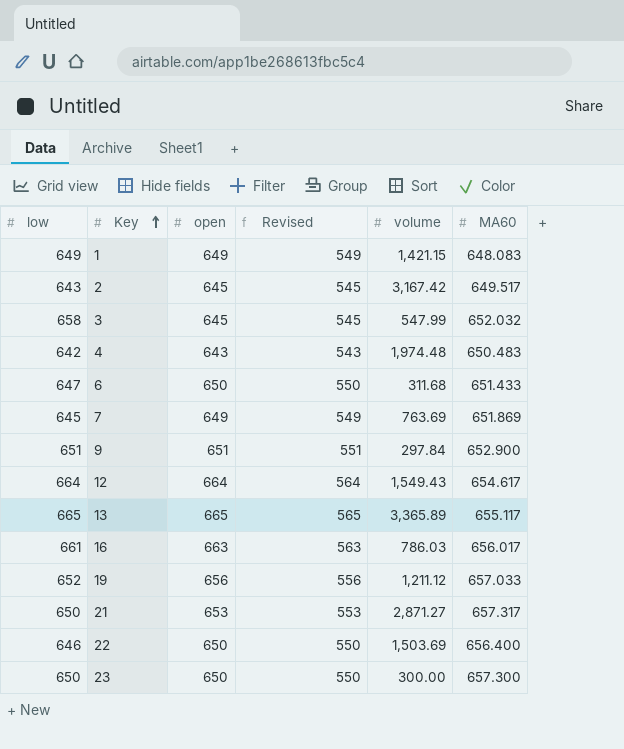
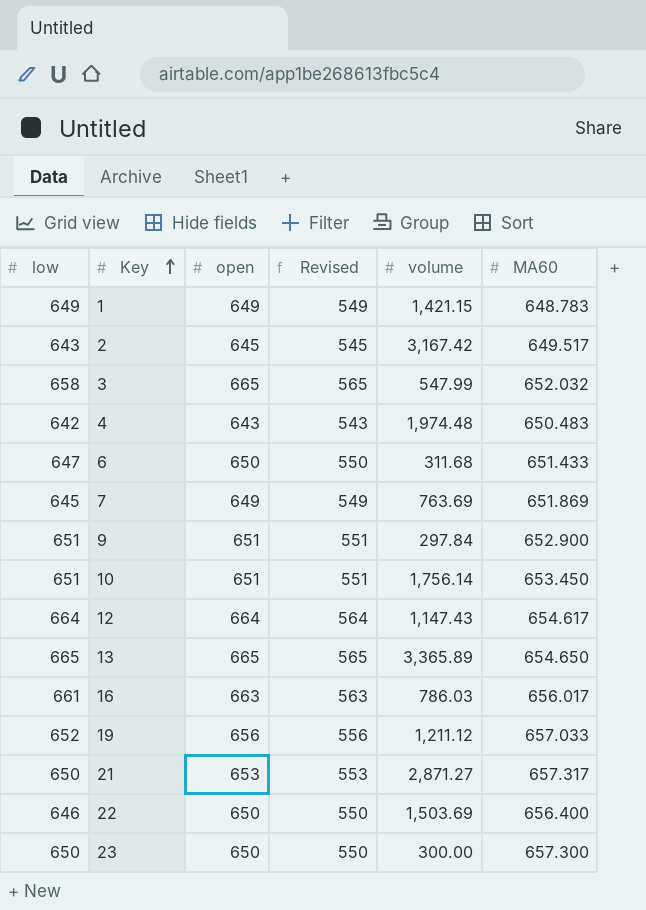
1 | MA60: 648.083 -> 648.783
3 | open: 645 -> 665
3 | Revised: 545 -> 565
row 10: none -> 651 | 651 | 551 | 1,756.14 | 653.450
12 | volume: 1,549.43 -> 1,147.43
13 | MA60: 655.117 -> 654.650

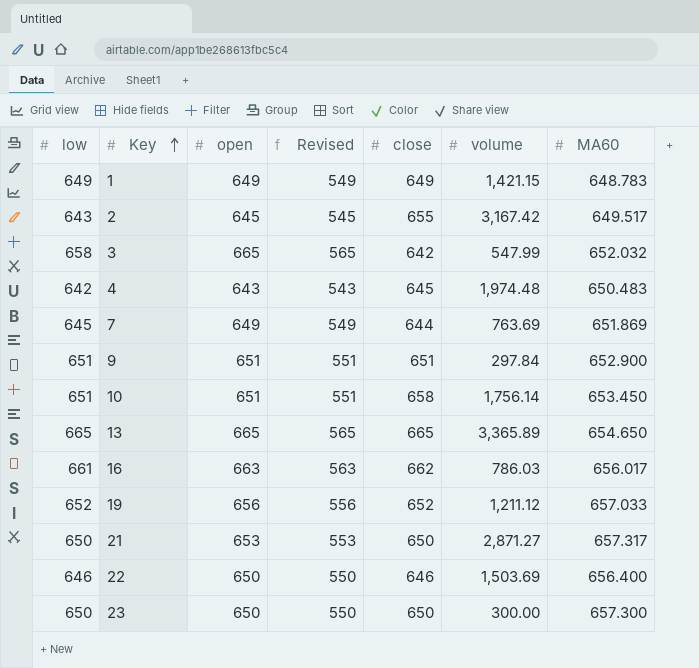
column close | position: none -> 5
row 6: 647 | 650 | 550 | 311.68 | 651.433 -> none
row 12: 664 | 664 | 564 | 1,147.43 | 654.617 -> none

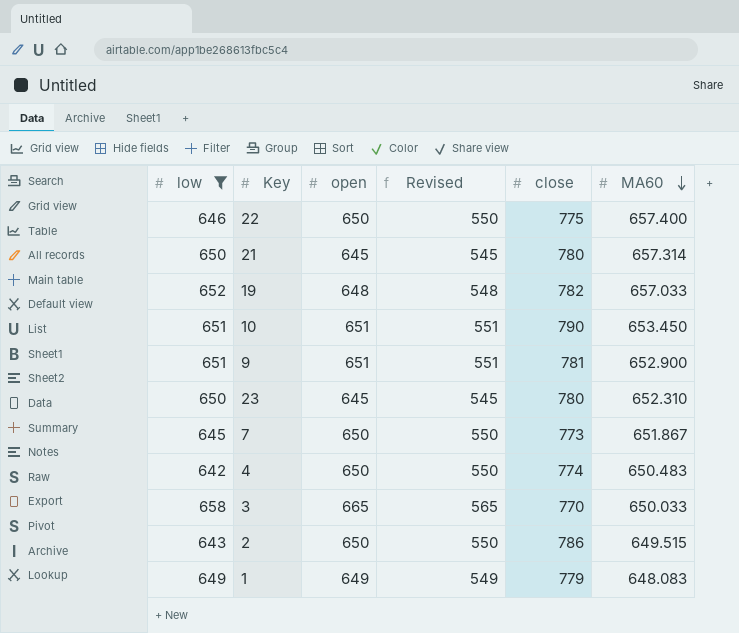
filter: none -> low <= 658
row order: Key ascending -> MA60 descending
column volume | position: 6 -> none
22 | close: 646 -> 775
22 | MA60: 656.400 -> 657.400
21 | open: 653 -> 645
21 | Revised: 553 -> 545
21 | close: 650 -> 780
21 | MA60: 657.317 -> 657.314
19 | open: 656 -> 648
19 | Revised: 556 -> 548
19 | close: 652 -> 782
10 | close: 658 -> 790
9 | close: 651 -> 781
23 | open: 650 -> 645
23 | Revised: 550 -> 545
23 | close: 650 -> 780
23 | MA60: 657.300 -> 652.310
7 | open: 649 -> 650
7 | Revised: 549 -> 550
7 | close: 644 -> 773
7 | MA60: 651.869 -> 651.867
4 | open: 643 -> 650
4 | Revised: 543 -> 550
4 | close: 645 -> 774
3 | close: 642 -> 770
3 | MA60: 652.032 -> 650.033
2 | open: 645 -> 650
2 | Revised: 545 -> 550
2 | close: 655 -> 786
2 | MA60: 649.517 -> 649.515
1 | close: 649 -> 779
1 | MA60: 648.783 -> 648.083

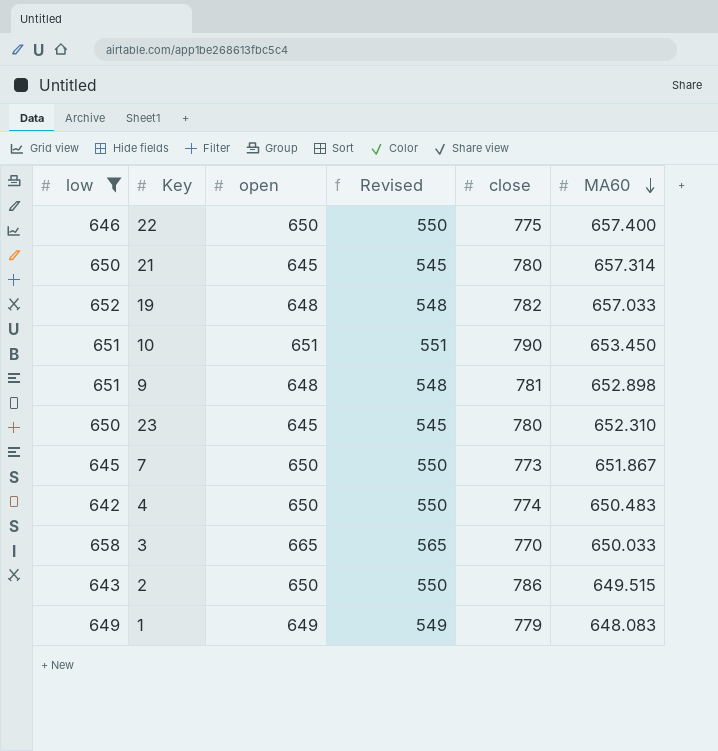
9 | open: 651 -> 648
9 | Revised: 551 -> 548
9 | MA60: 652.900 -> 652.898

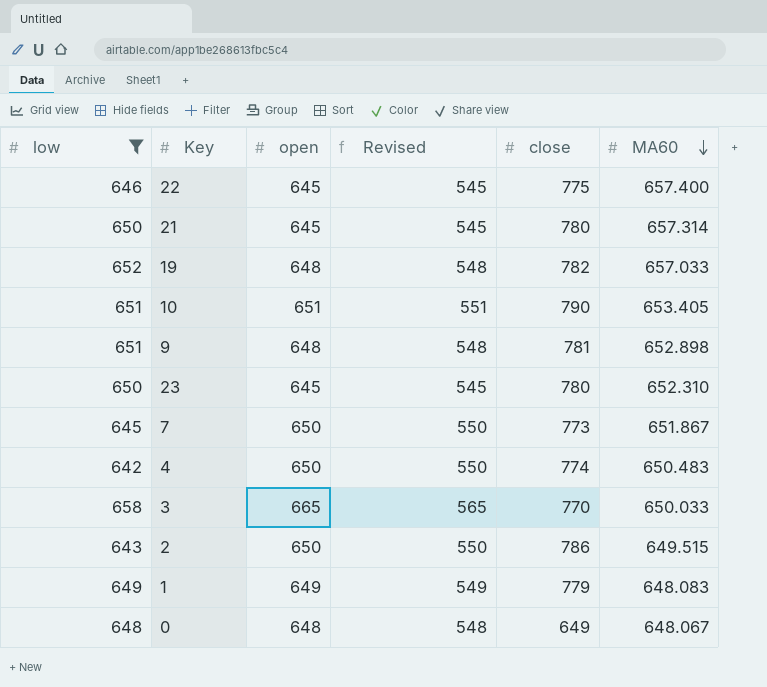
22 | open: 650 -> 645
22 | Revised: 550 -> 545
10 | MA60: 653.450 -> 653.405
row 0: none -> 648 | 648 | 548 | 649 | 648.067

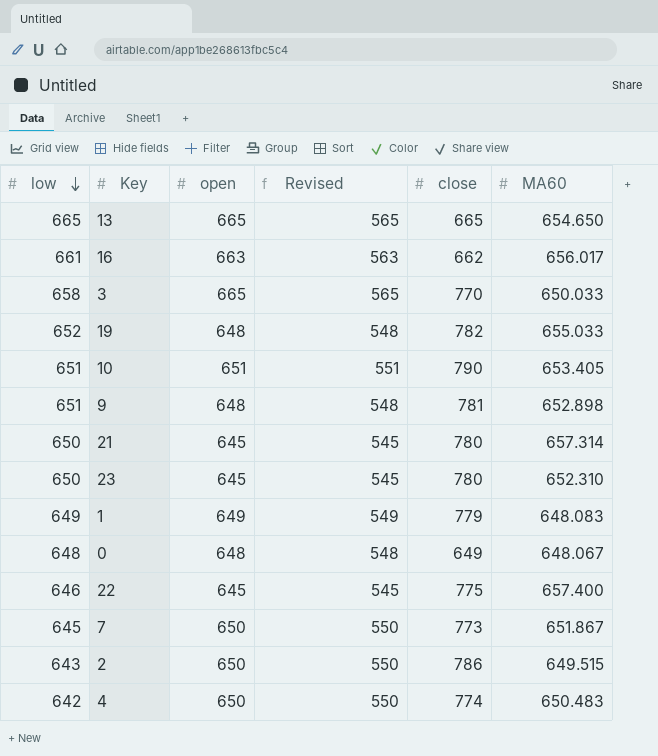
filter: low <= 658 -> none
row order: MA60 descending -> low descending
19 | MA60: 657.033 -> 655.033

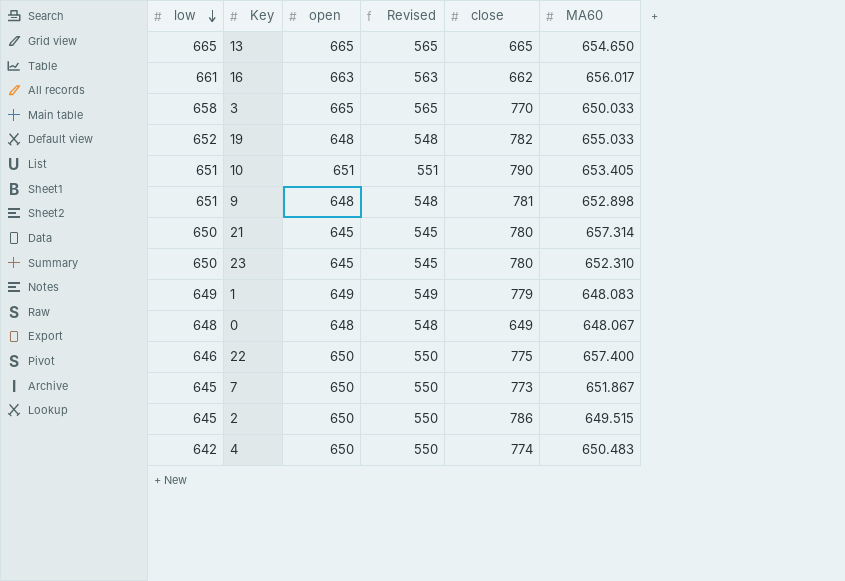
22 | open: 645 -> 650
22 | Revised: 545 -> 550
2 | low: 643 -> 645

